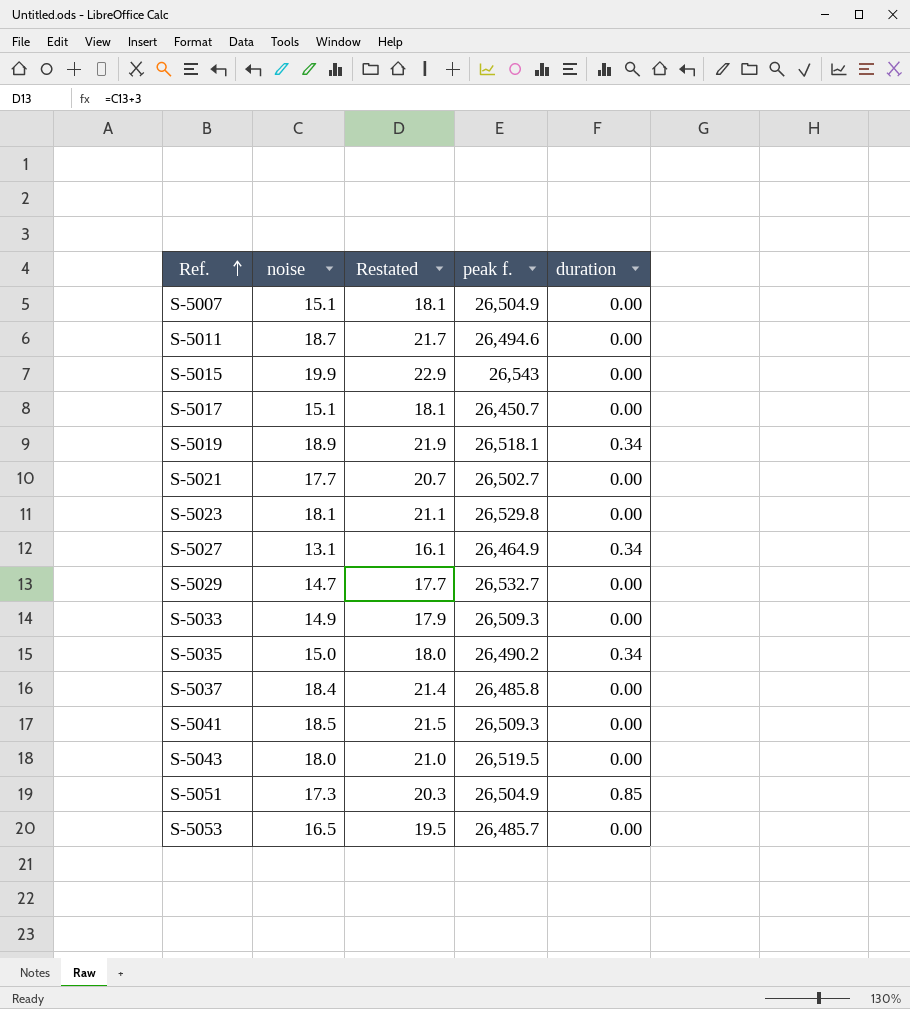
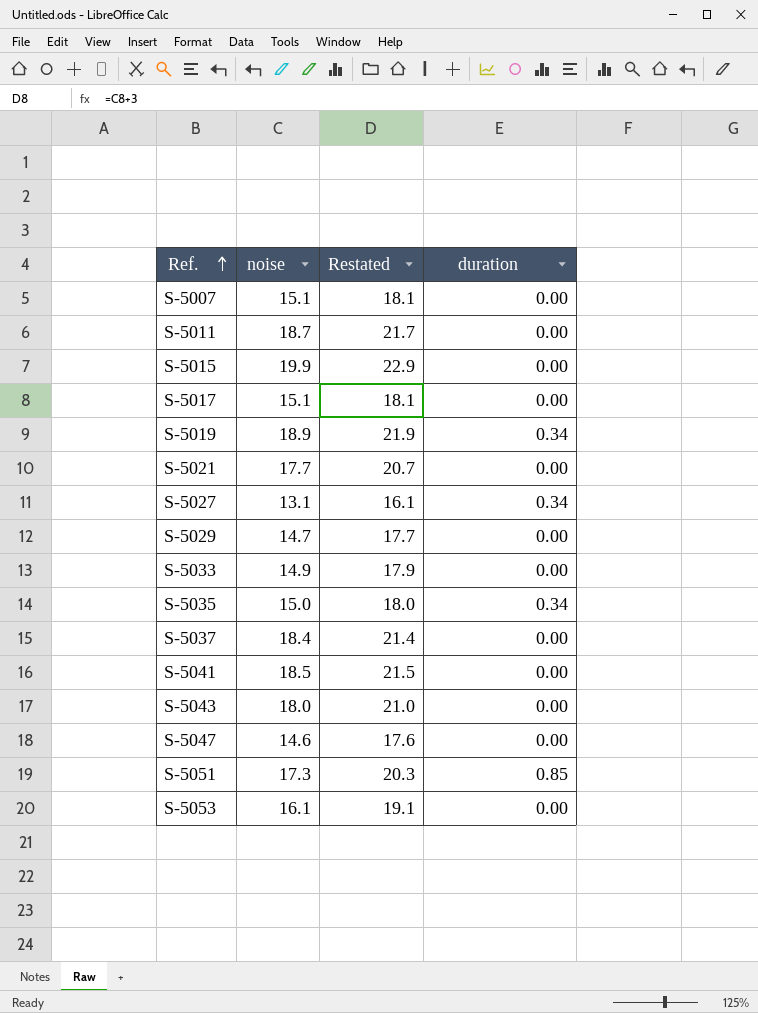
column peak f. | position: 4 -> none
row S-5023: 18.1 | 21.1 | 26,529.8 | 0.00 -> none
row S-5047: none -> 14.6 | 17.6 | 0.00
S-5053 | noise: 16.5 -> 16.1
S-5053 | Restated: 19.5 -> 19.1

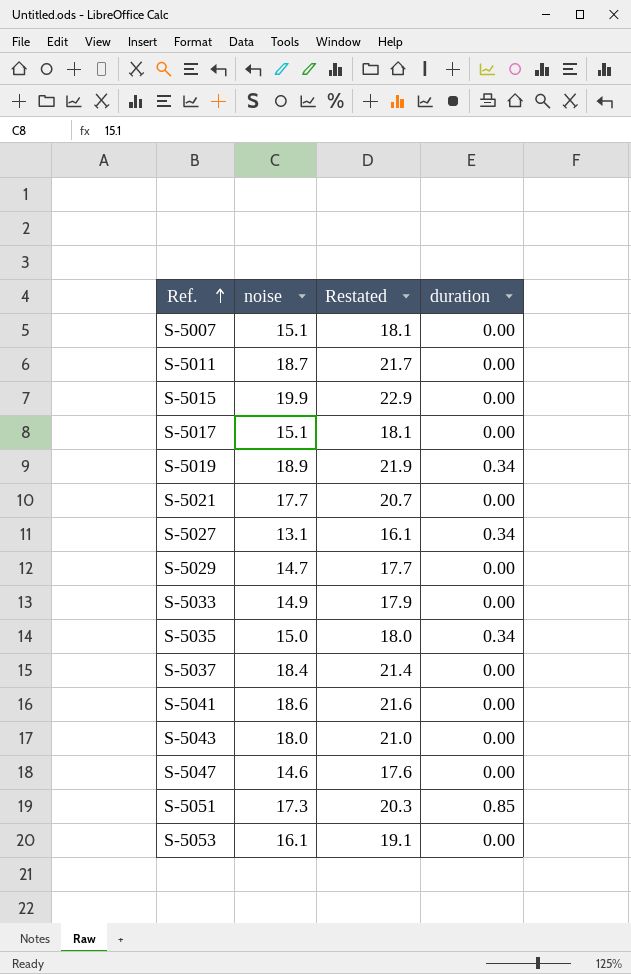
S-5041 | noise: 18.5 -> 18.6
S-5041 | Restated: 21.5 -> 21.6

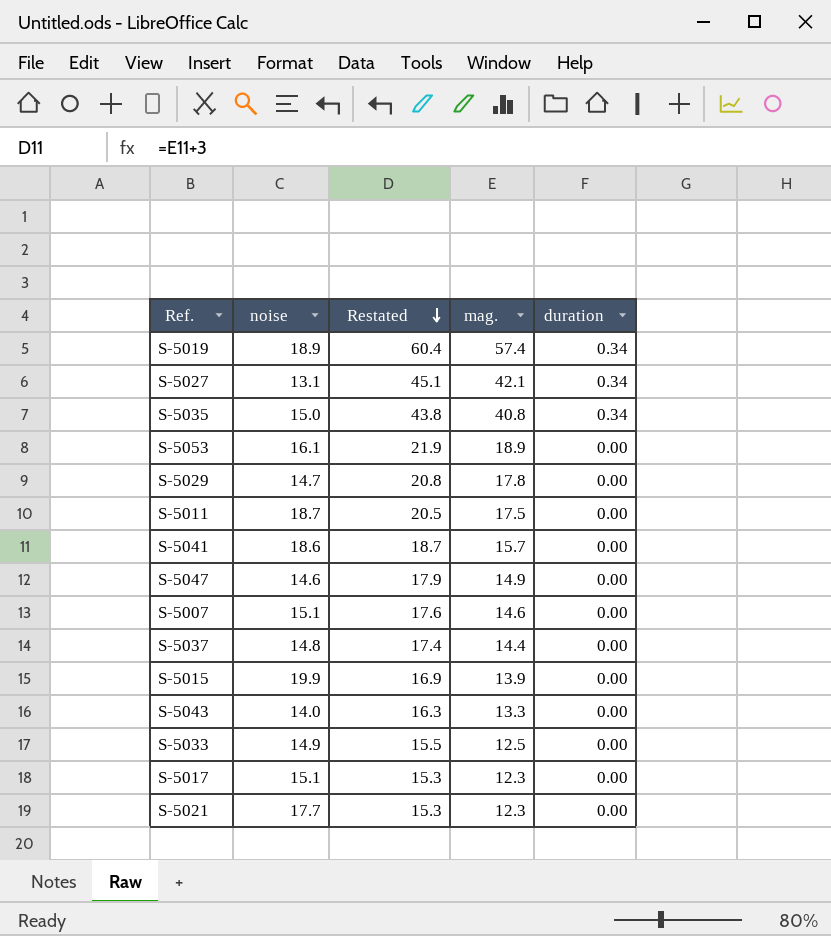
row order: Ref. ascending -> Restated descending
column Restated | formula: [noise] + 3 -> [mag.] + 3
column mag. | position: none -> 4
row S-5051: 17.3 | 20.3 | 0.85 -> none
S-5037 | noise: 18.4 -> 14.8
S-5043 | noise: 18.0 -> 14.0

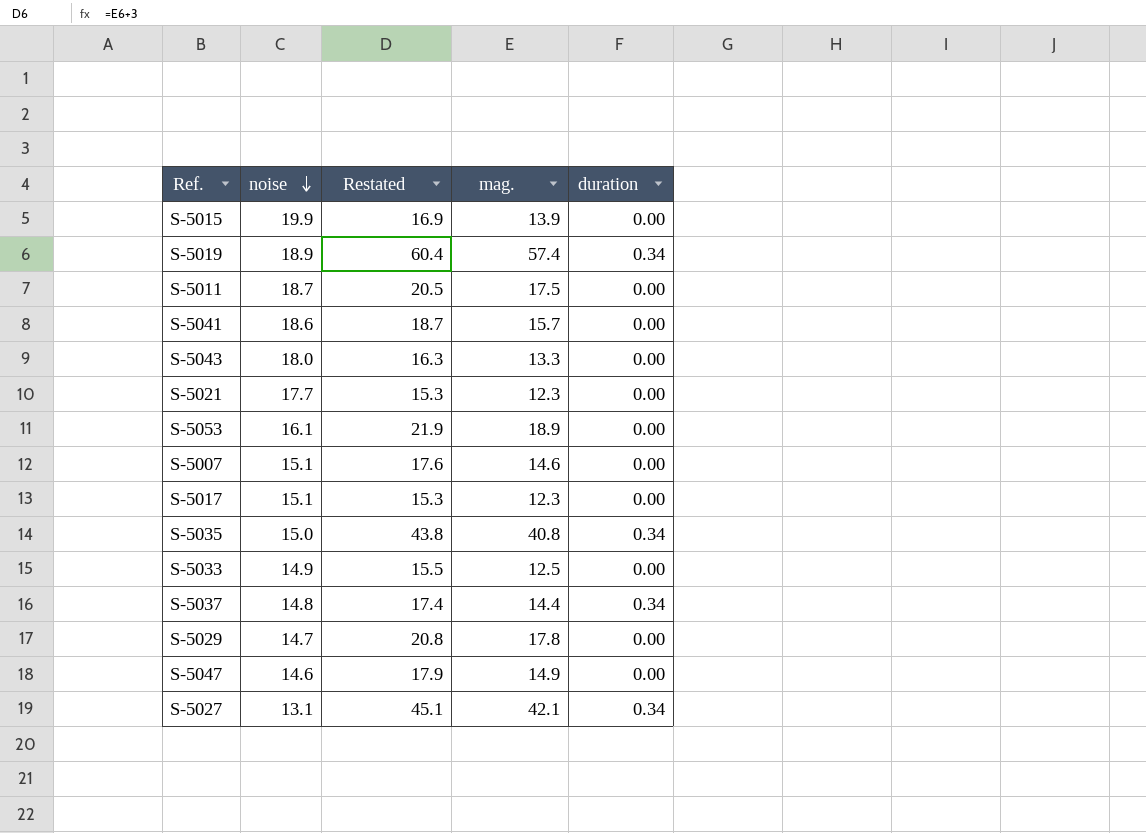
row order: Restated descending -> noise descending
S-5043 | noise: 14.0 -> 18.0
S-5037 | duration: 0.00 -> 0.34

